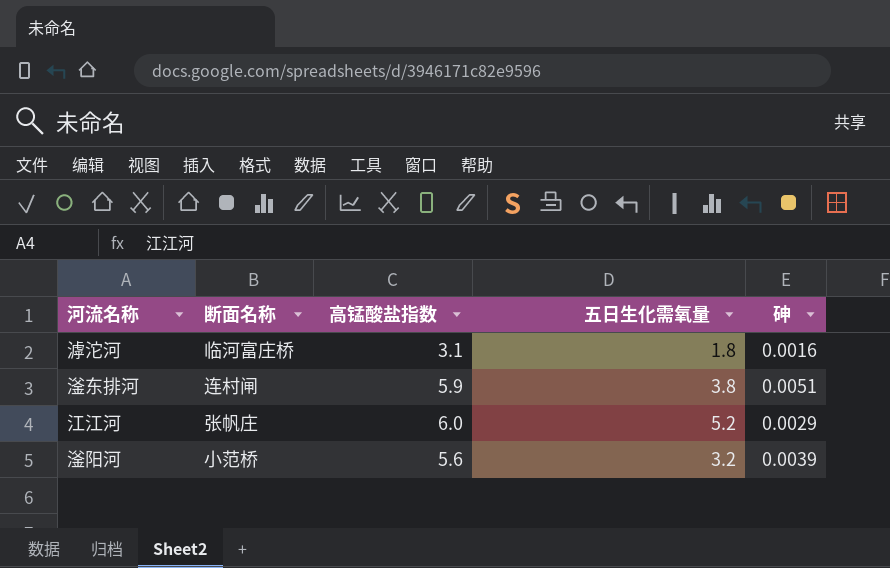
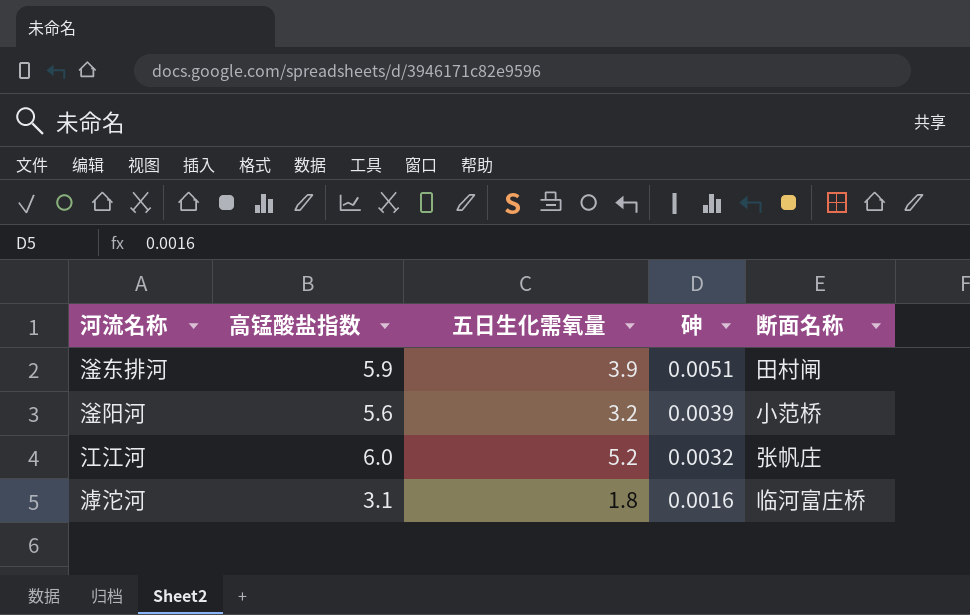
row order: none -> 砷 descending
column 断面名称 | position: 2 -> 5
滏东排河 | 五日生化需氧量: 3.8 -> 3.9
滏东排河 | 断面名称: 连村闸 -> 田村闸
江江河 | 砷: 0.0029 -> 0.0032

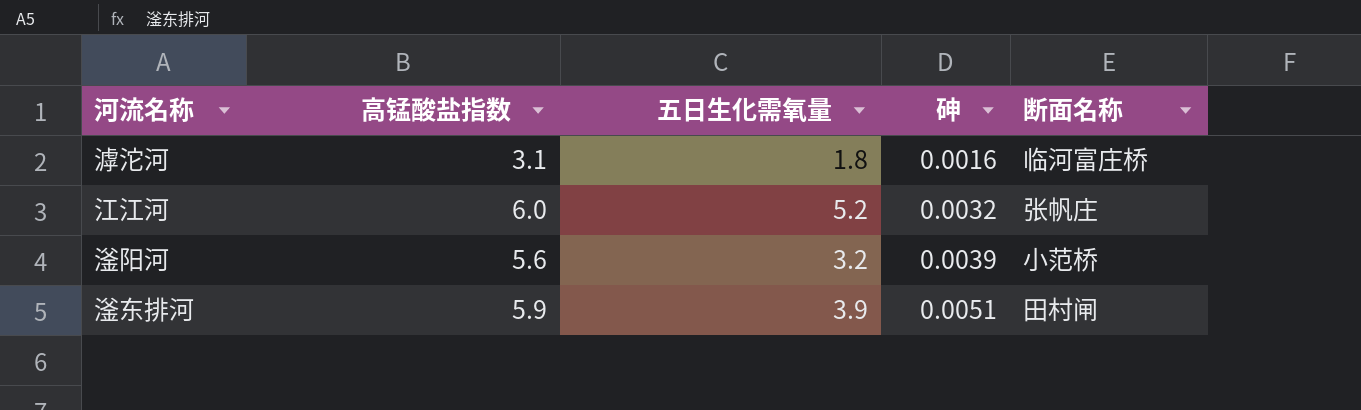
row order: 砷 descending -> 砷 ascending

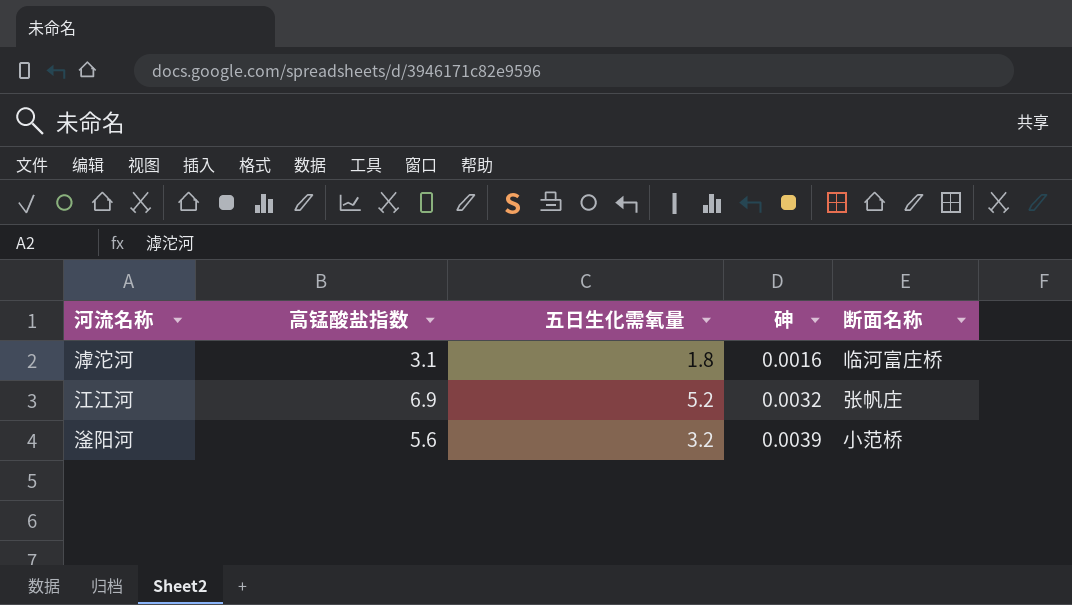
row 滏东排河: 5.9 | 3.9 | 0.0051 | 田村闸 -> none
江江河 | 高锰酸盐指数: 6.0 -> 6.9

